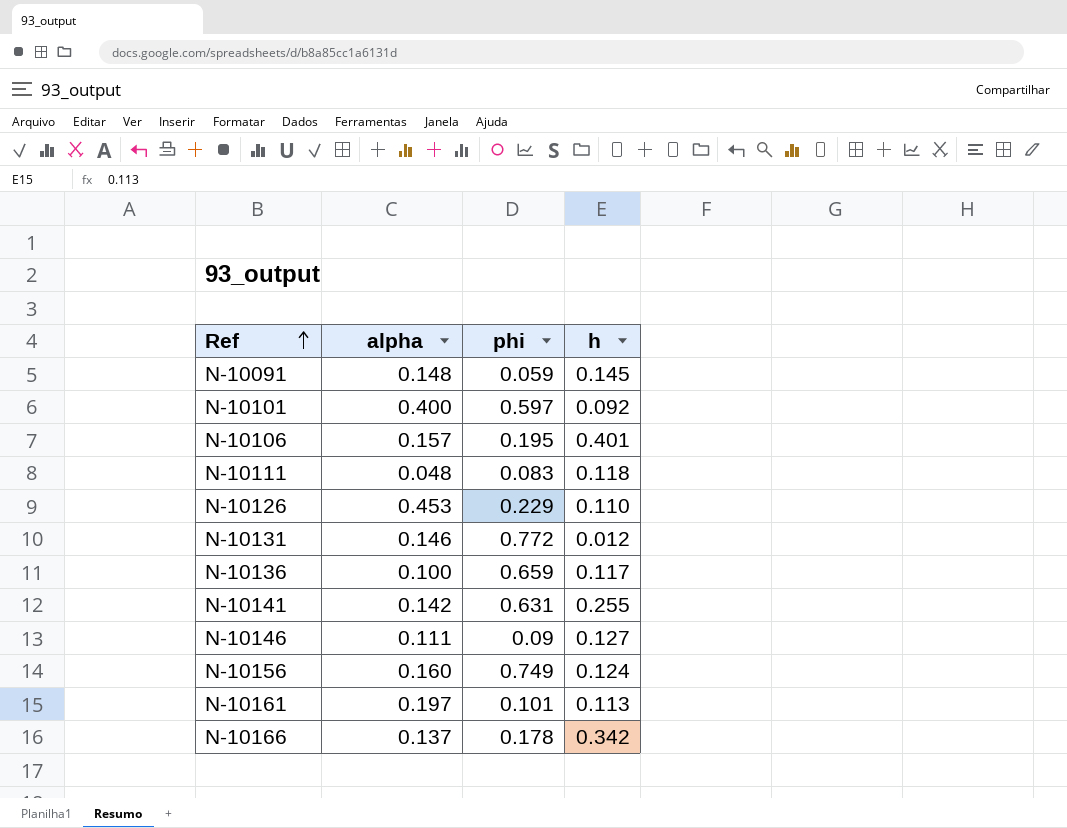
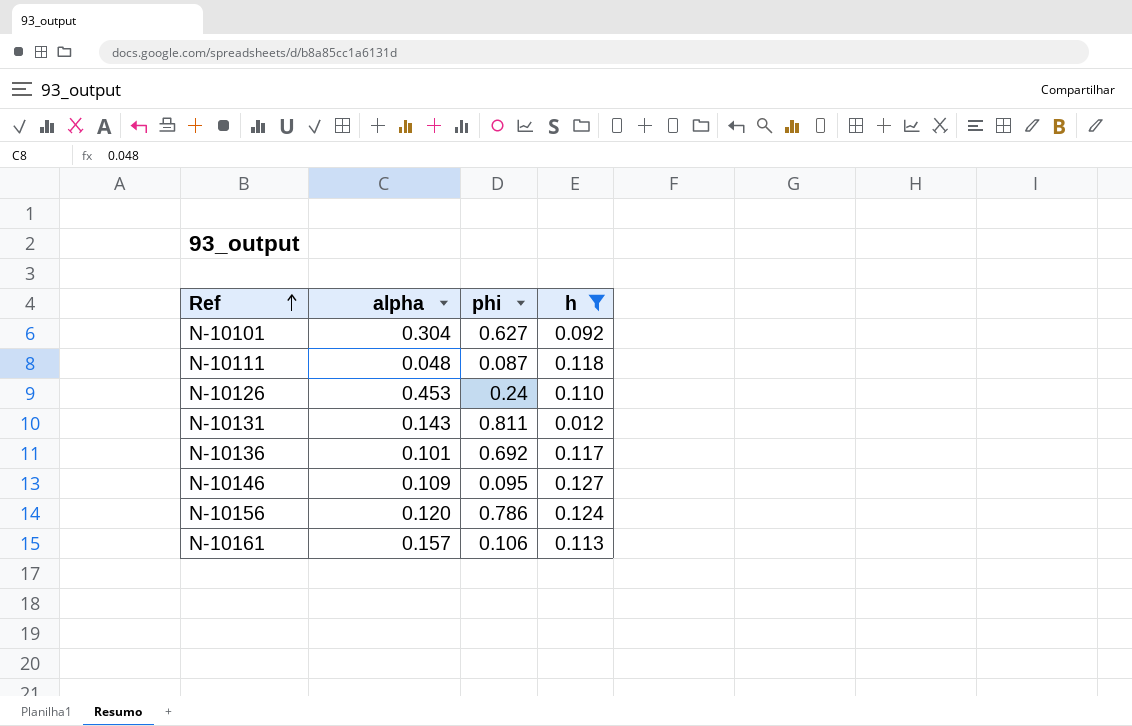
filter: none -> h <= 0.127
N-10101 | alpha: 0.400 -> 0.304
N-10101 | phi: 0.597 -> 0.627
N-10111 | phi: 0.083 -> 0.087
N-10126 | phi: 0.229 -> 0.24
N-10131 | alpha: 0.146 -> 0.143
N-10131 | phi: 0.772 -> 0.811
N-10136 | alpha: 0.100 -> 0.101
N-10136 | phi: 0.659 -> 0.692
N-10146 | alpha: 0.111 -> 0.109
N-10146 | phi: 0.09 -> 0.095
N-10156 | alpha: 0.160 -> 0.120
N-10156 | phi: 0.749 -> 0.786
N-10161 | alpha: 0.197 -> 0.157
N-10161 | phi: 0.101 -> 0.106

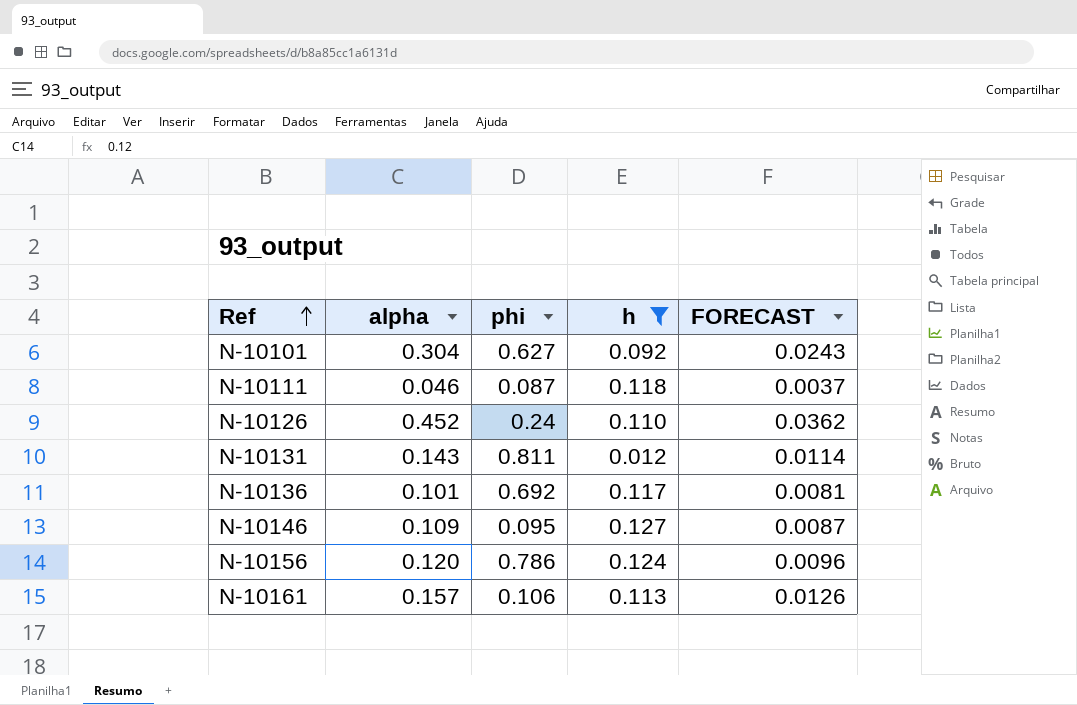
column FORECAST | formula: none -> [alpha] * 0.08
N-10111 | alpha: 0.048 -> 0.046
N-10126 | alpha: 0.453 -> 0.452

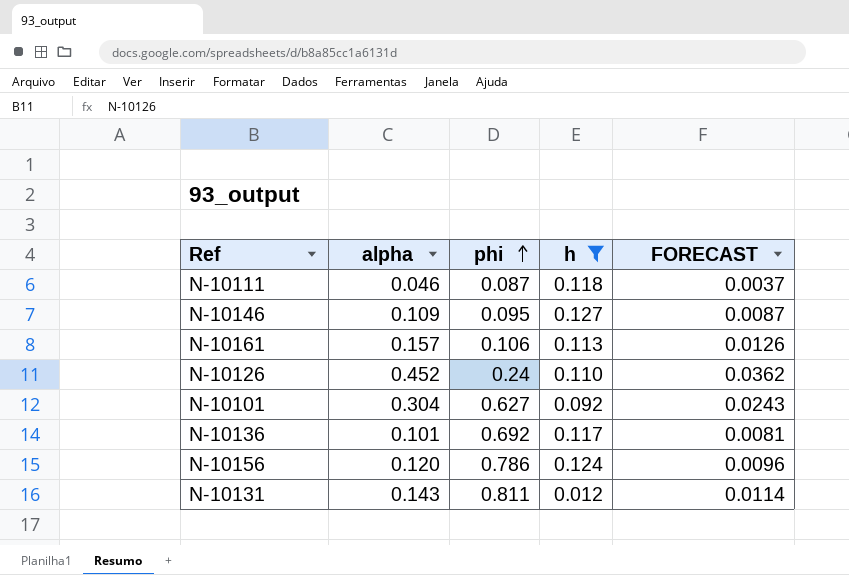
row order: Ref ascending -> phi ascending

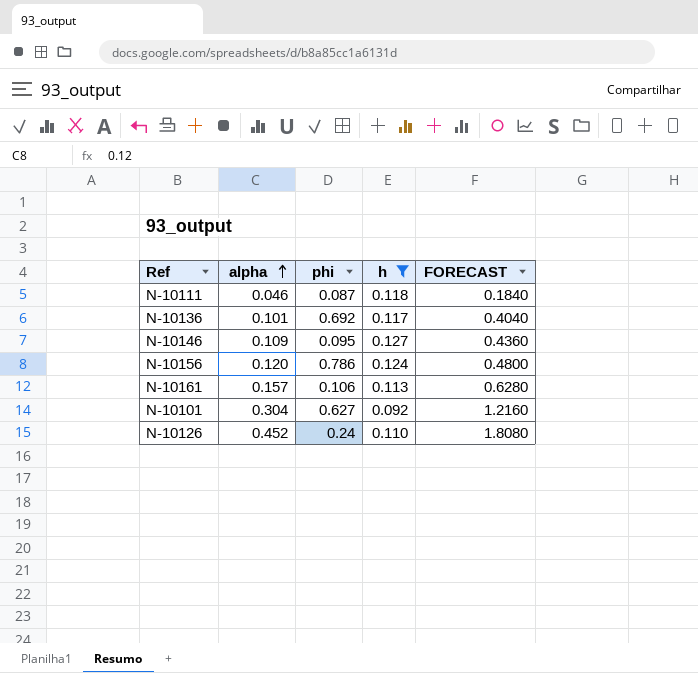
row order: phi ascending -> alpha ascending
column FORECAST | formula: [alpha] * 0.08 -> [alpha] * 4
row N-10131: 0.143 | 0.811 | 0.012 | 0.0114 -> none

